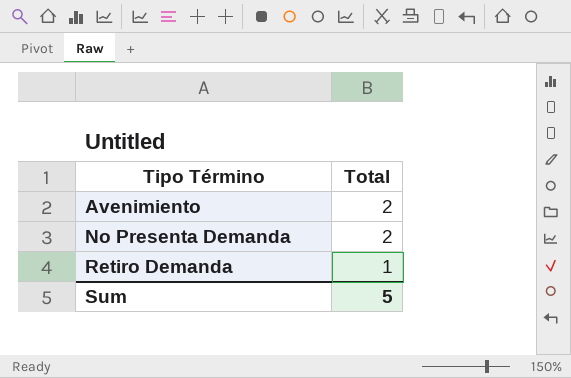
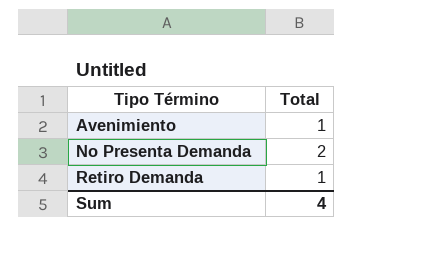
Avenimiento | Total: 2 -> 1
Sum | Total: 5 -> 4

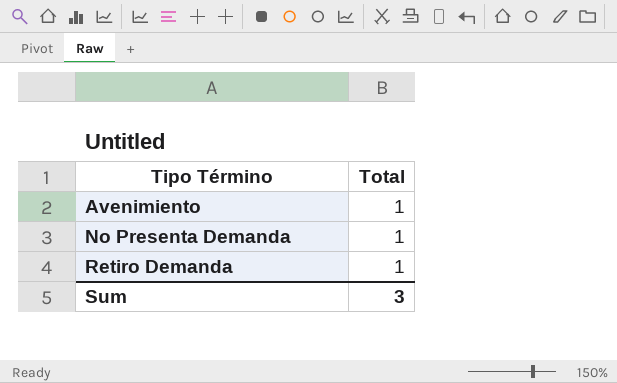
No Presenta Demanda | Total: 2 -> 1
Sum | Total: 4 -> 3

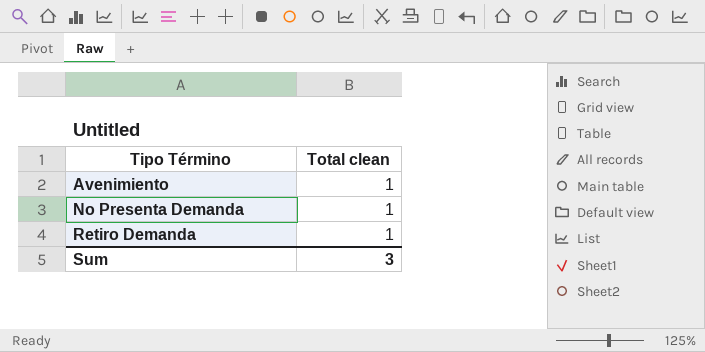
column name: Total -> Total clean

